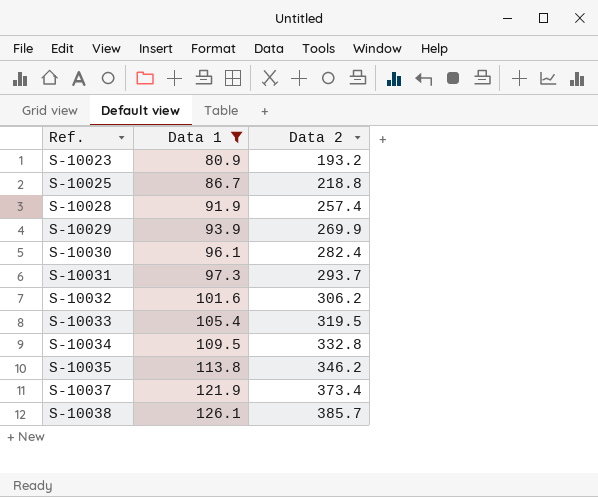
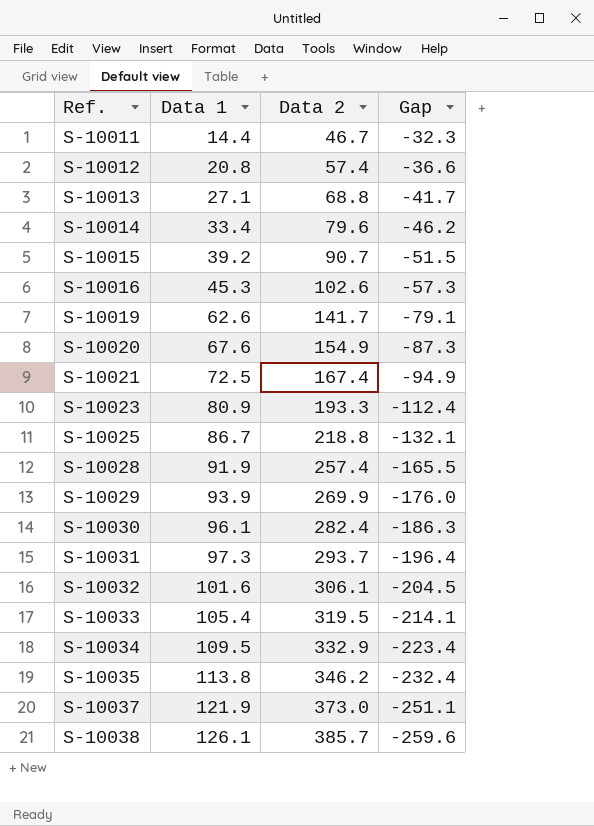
filter: Data 1 >= 80.9 -> none
column Gap | formula: none -> [Data 1] - [Data 2]
S-10023 | Data 2: 193.2 -> 193.3
S-10032 | Data 2: 306.2 -> 306.1
S-10034 | Data 2: 332.8 -> 332.9
S-10037 | Data 2: 373.4 -> 373.0

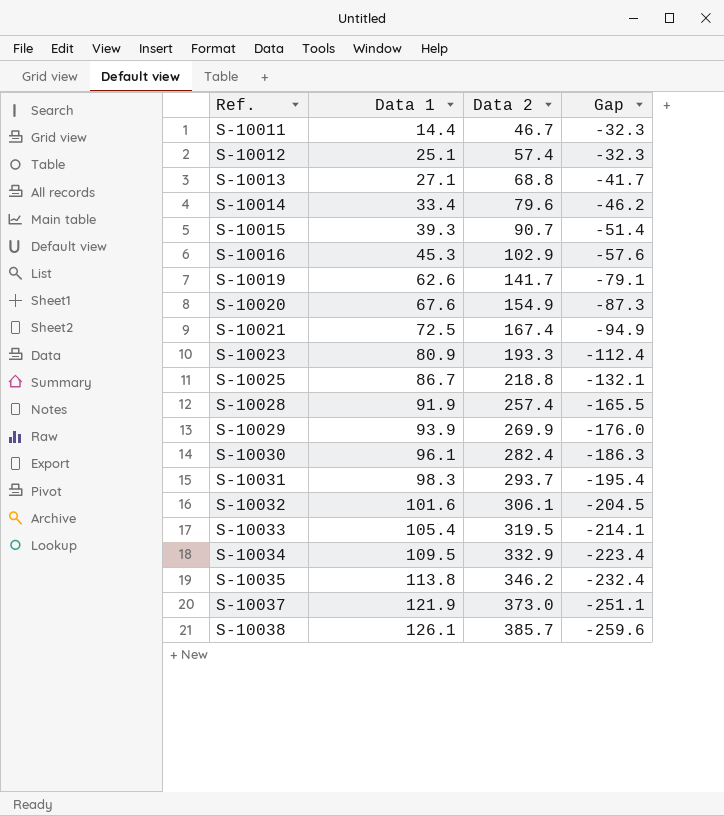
S-10012 | Data 1: 20.8 -> 25.1
S-10012 | Gap: -36.6 -> -32.3
S-10015 | Data 1: 39.2 -> 39.3
S-10015 | Gap: -51.5 -> -51.4
S-10016 | Data 2: 102.6 -> 102.9
S-10016 | Gap: -57.3 -> -57.6
S-10031 | Data 1: 97.3 -> 98.3
S-10031 | Gap: -196.4 -> -195.4

